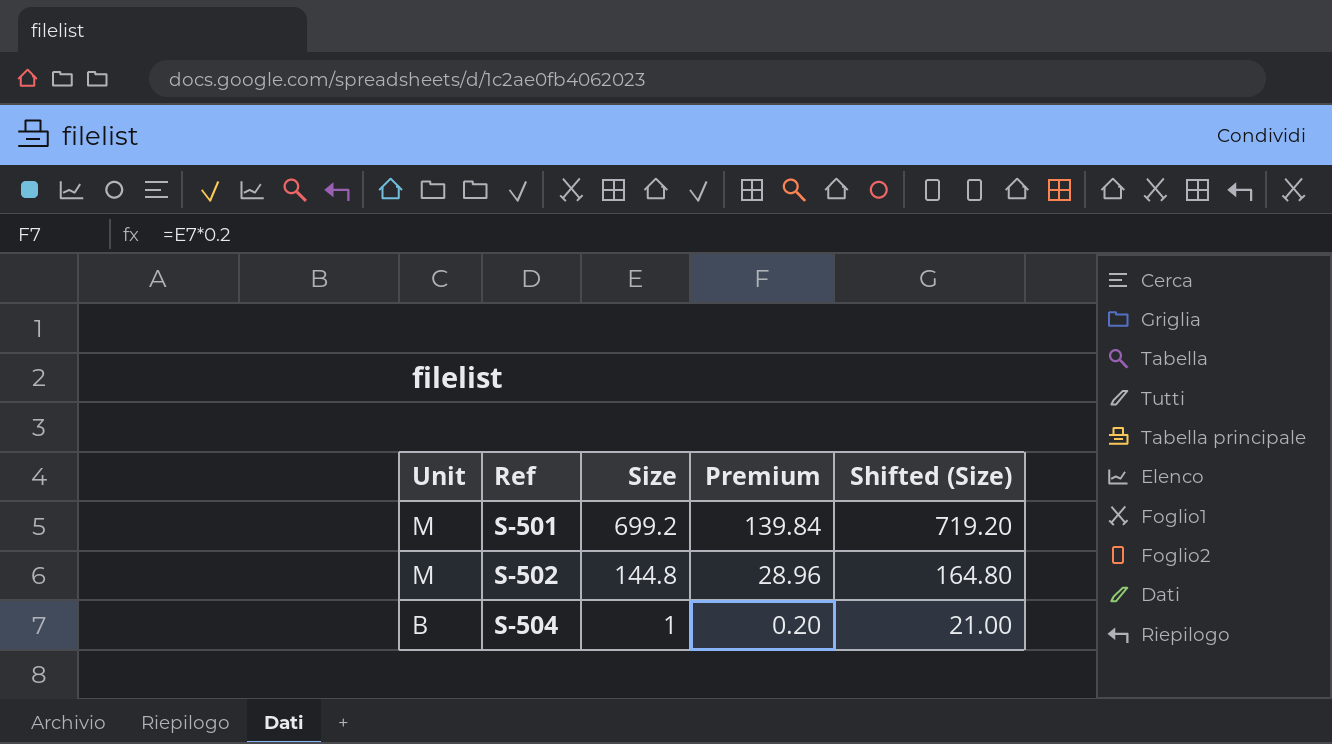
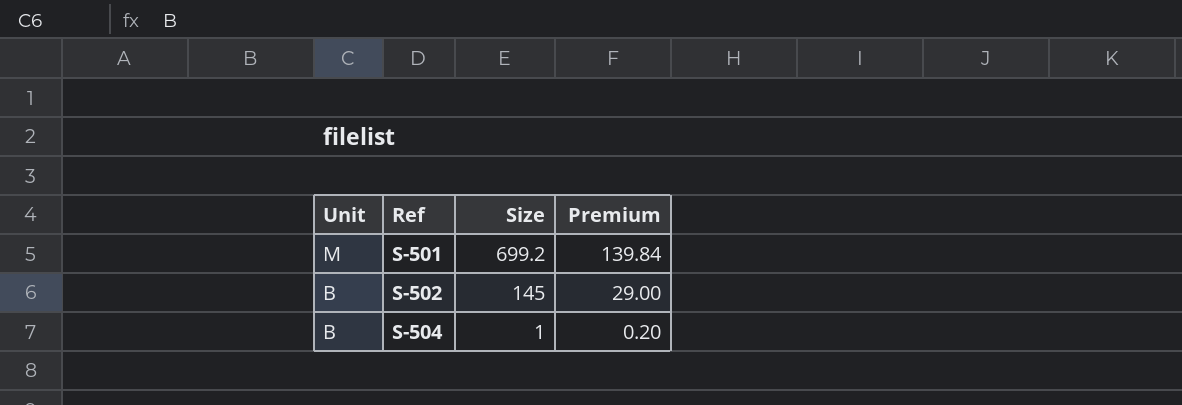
column Shifted (Size) | formula: [Size] + 20 -> none
S-502 | Unit: M -> B
S-502 | Size: 144.8 -> 145
S-502 | Premium: 28.96 -> 29.00

